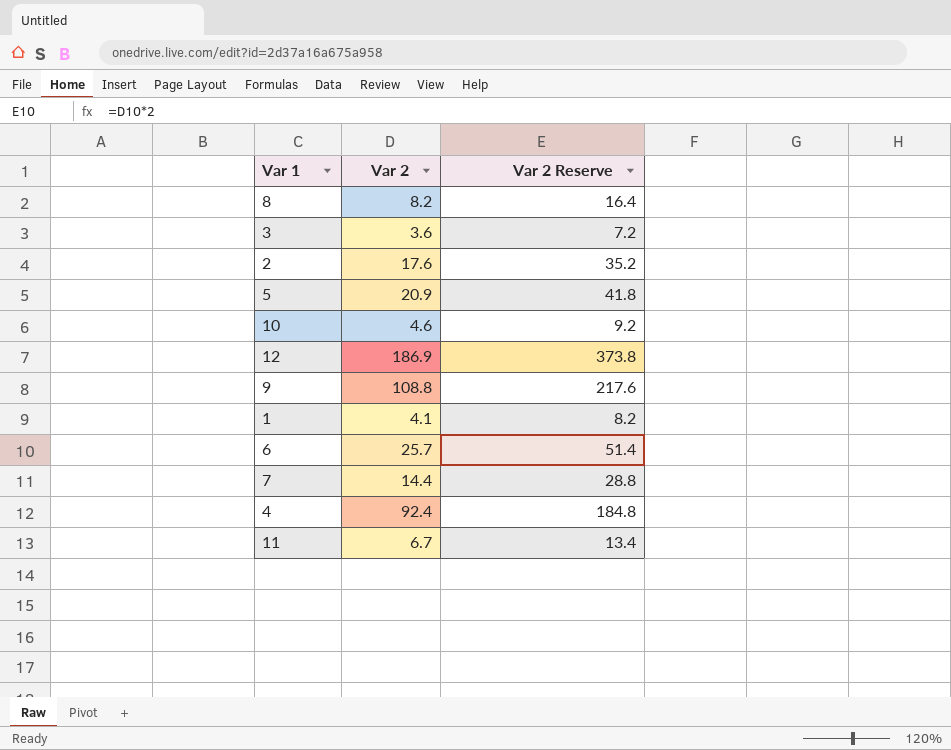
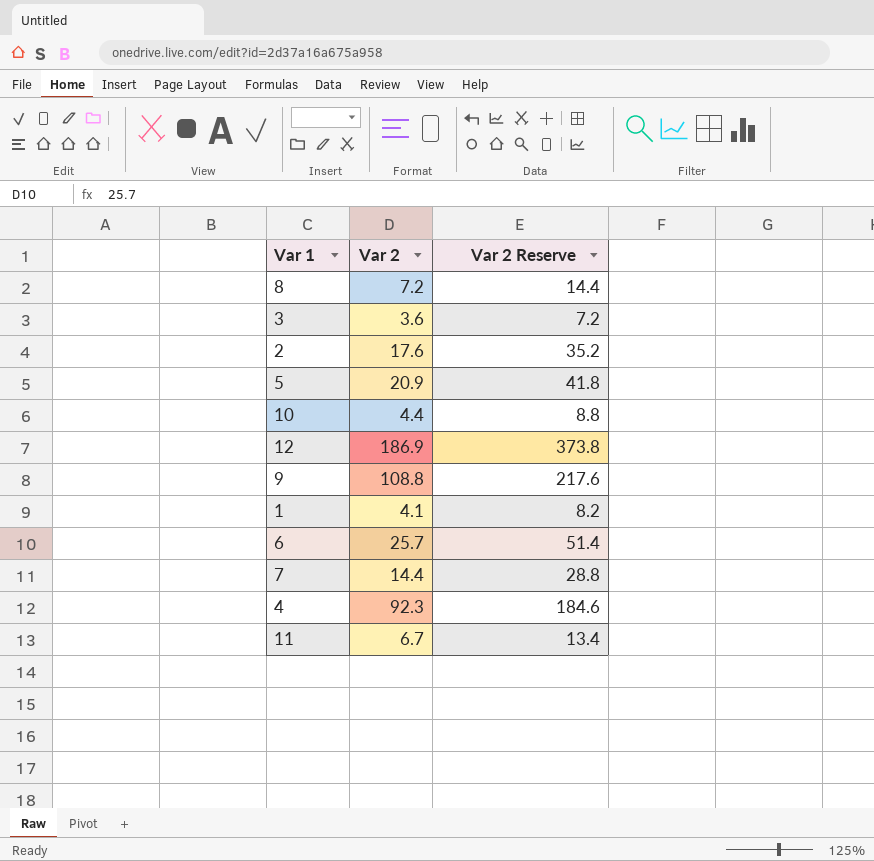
8 | Var 2: 8.2 -> 7.2
8 | Var 2 Reserve: 16.4 -> 14.4
10 | Var 2: 4.6 -> 4.4
10 | Var 2 Reserve: 9.2 -> 8.8
4 | Var 2: 92.4 -> 92.3
4 | Var 2 Reserve: 184.8 -> 184.6

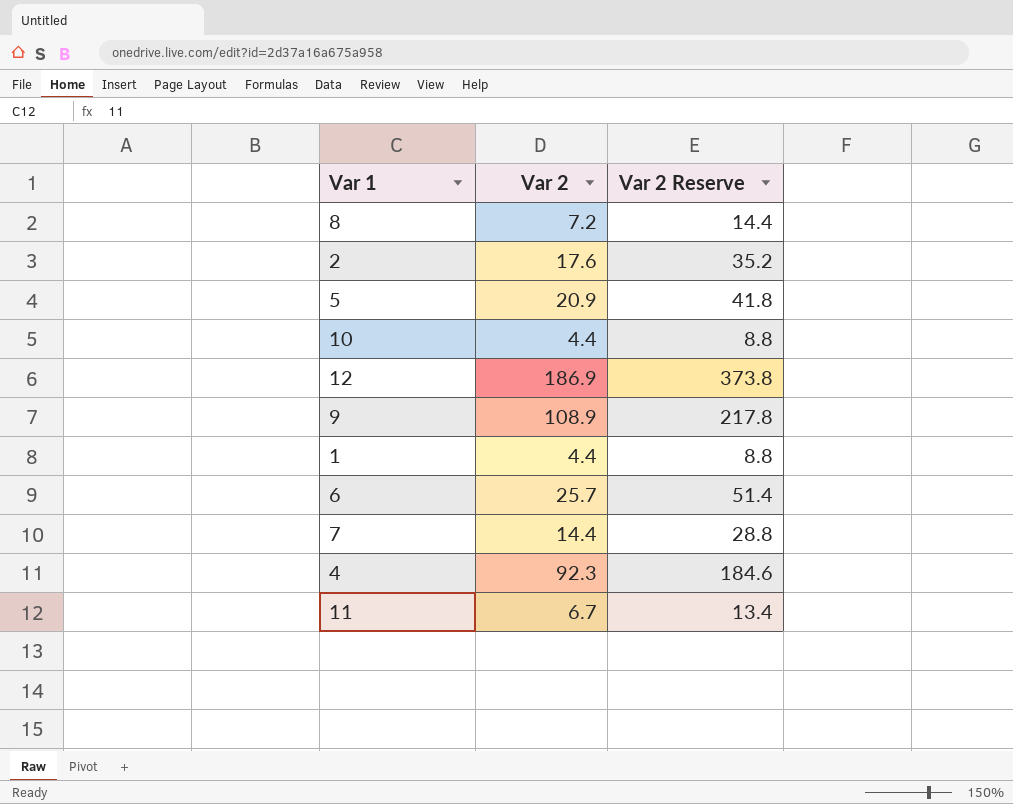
row 3: 3.6 | 7.2 -> none
9 | Var 2: 108.8 -> 108.9
9 | Var 2 Reserve: 217.6 -> 217.8
1 | Var 2: 4.1 -> 4.4
1 | Var 2 Reserve: 8.2 -> 8.8

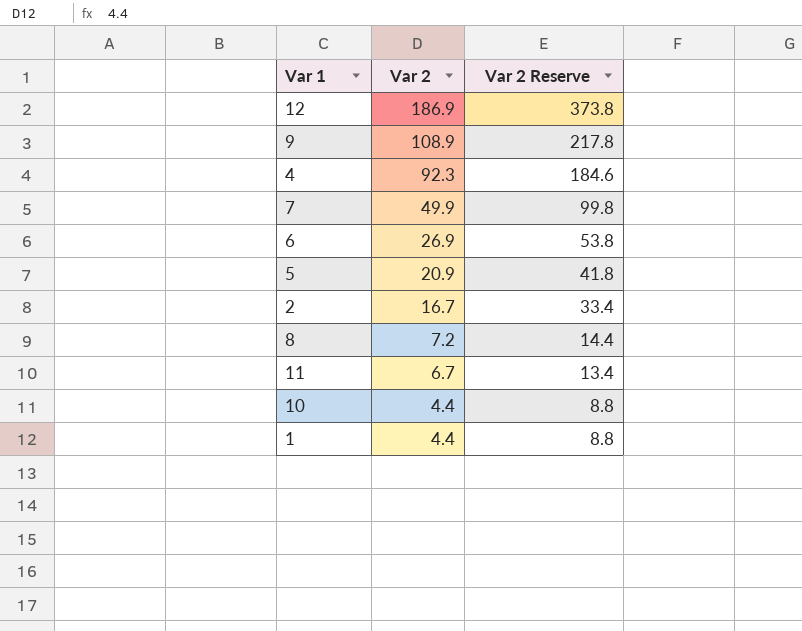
row order: none -> Var 2 descending
7 | Var 2: 14.4 -> 49.9
7 | Var 2 Reserve: 28.8 -> 99.8
6 | Var 2: 25.7 -> 26.9
6 | Var 2 Reserve: 51.4 -> 53.8
2 | Var 2: 17.6 -> 16.7
2 | Var 2 Reserve: 35.2 -> 33.4

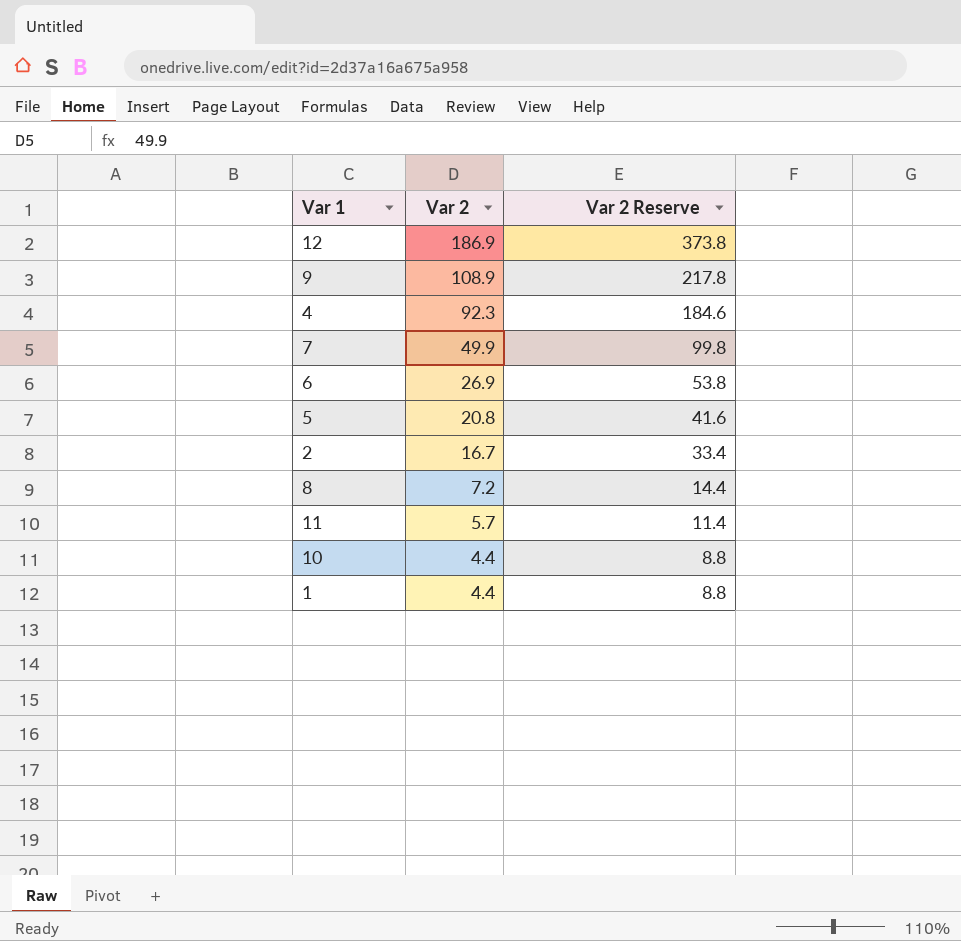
5 | Var 2: 20.9 -> 20.8
5 | Var 2 Reserve: 41.8 -> 41.6
11 | Var 2: 6.7 -> 5.7
11 | Var 2 Reserve: 13.4 -> 11.4

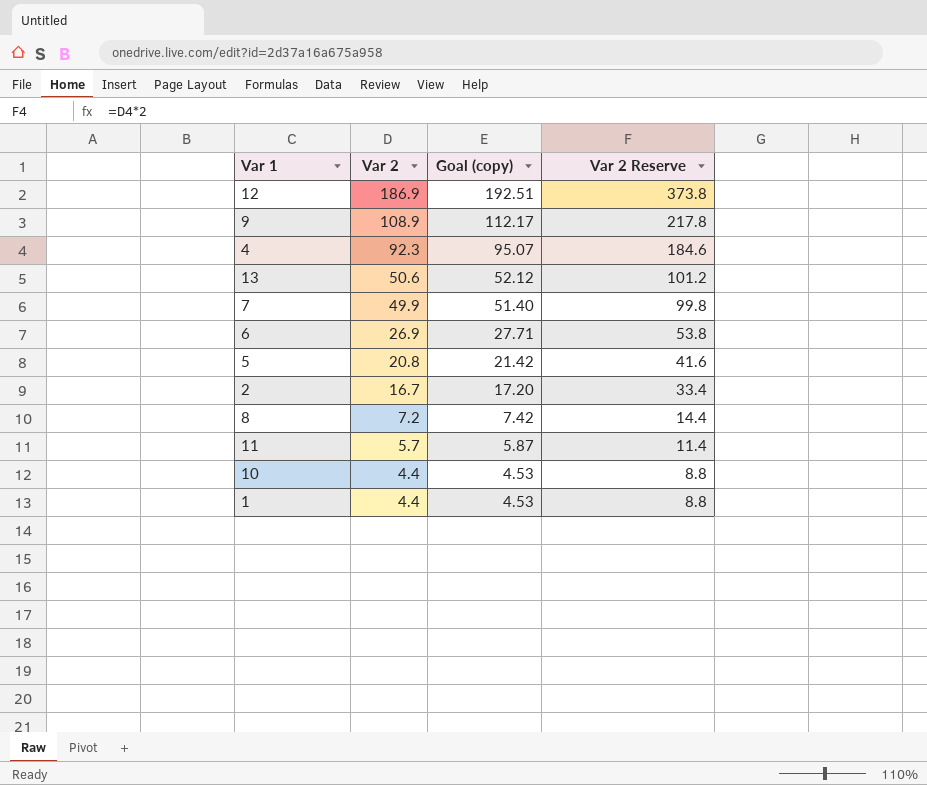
column Goal (copy) | formula: none -> [Var 2] * 1.03
row 13: none -> 50.6 | 52.12 | 101.2

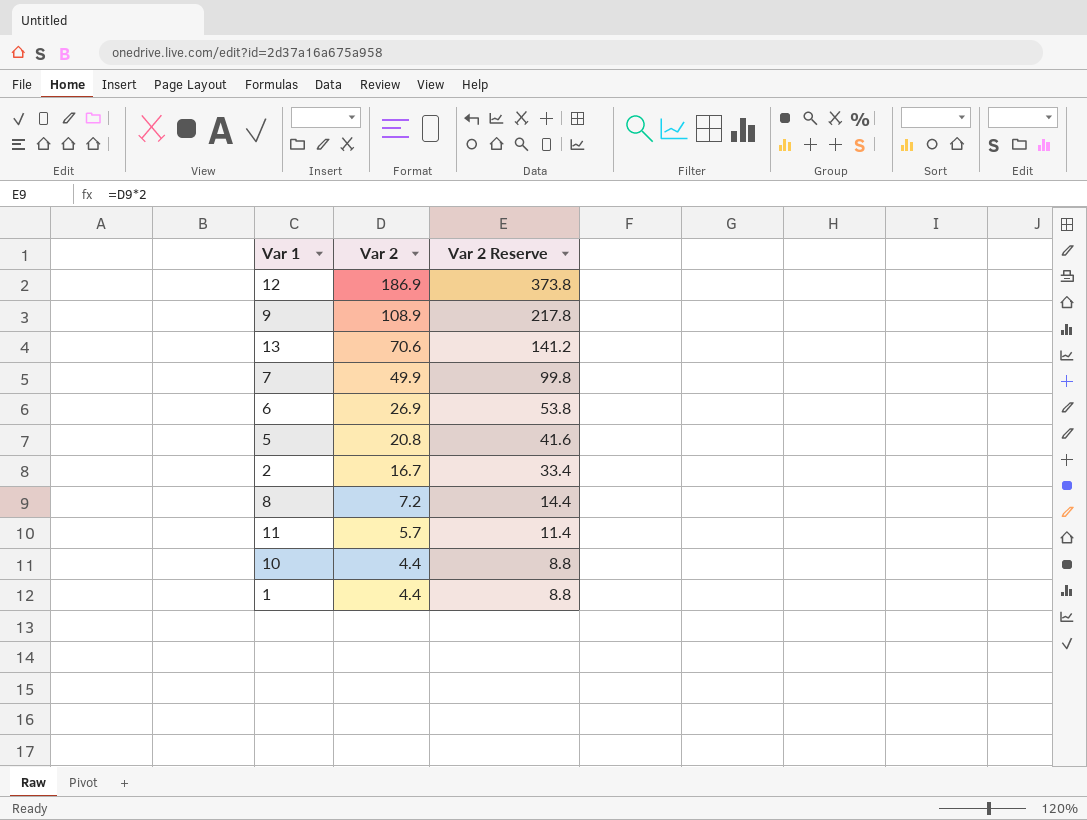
column Goal (copy) | formula: [Var 2] * 1.03 -> none
row 4: 92.3 | 95.07 | 184.6 -> none
13 | Var 2: 50.6 -> 70.6
13 | Var 2 Reserve: 101.2 -> 141.2

